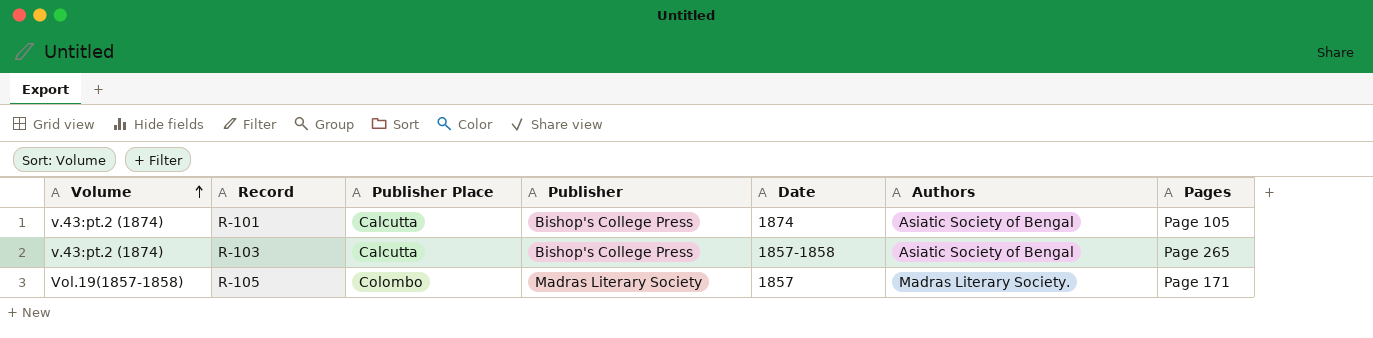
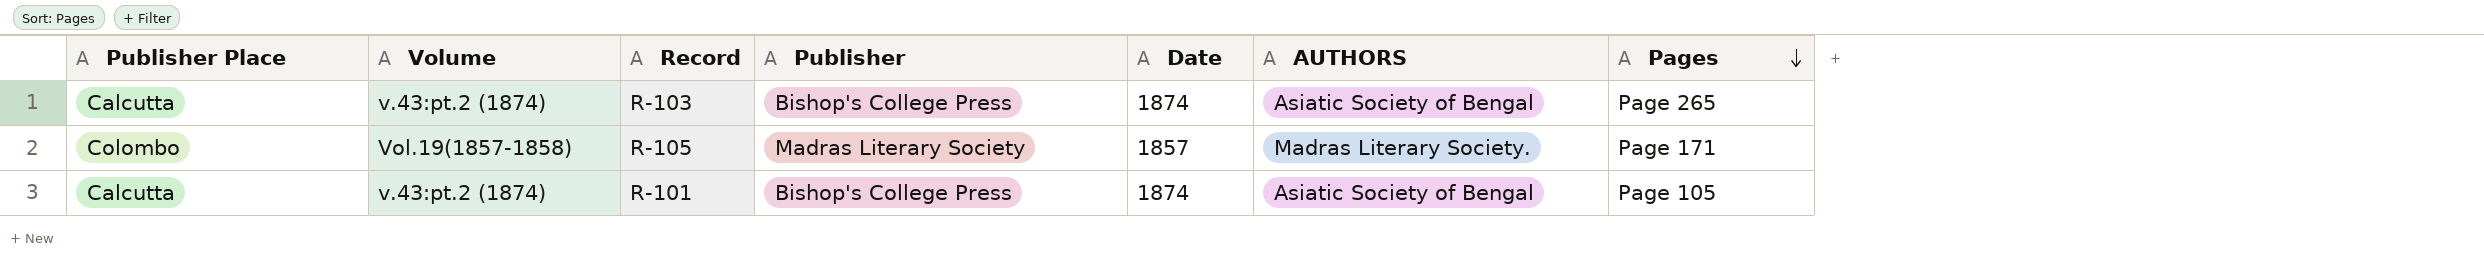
row order: Volume ascending -> Pages descending
column Publisher Place | position: 3 -> 1
column name: Authors -> AUTHORS
R-103 | Date: 1857-1858 -> 1874

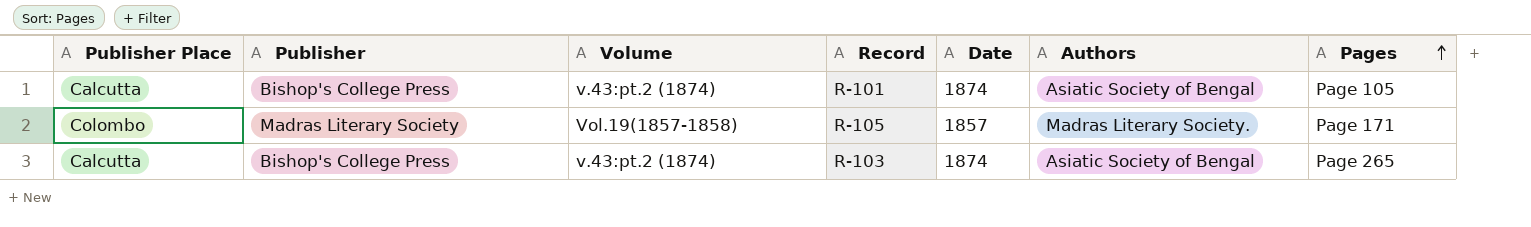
row order: Pages descending -> Pages ascending
column Publisher | position: 4 -> 2
column name: AUTHORS -> Authors

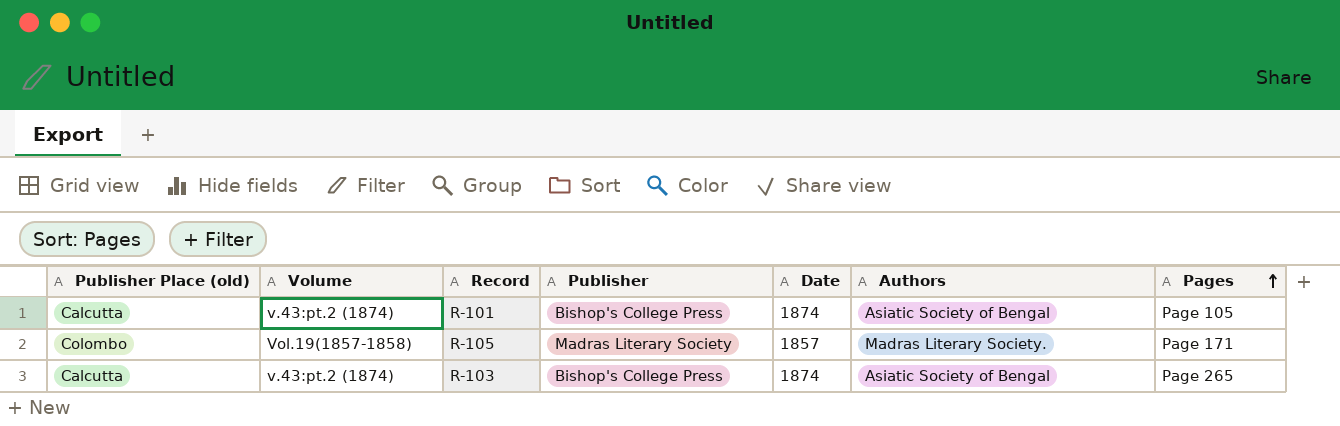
column name: Publisher Place -> Publisher Place (old)
column Publisher | position: 2 -> 4

